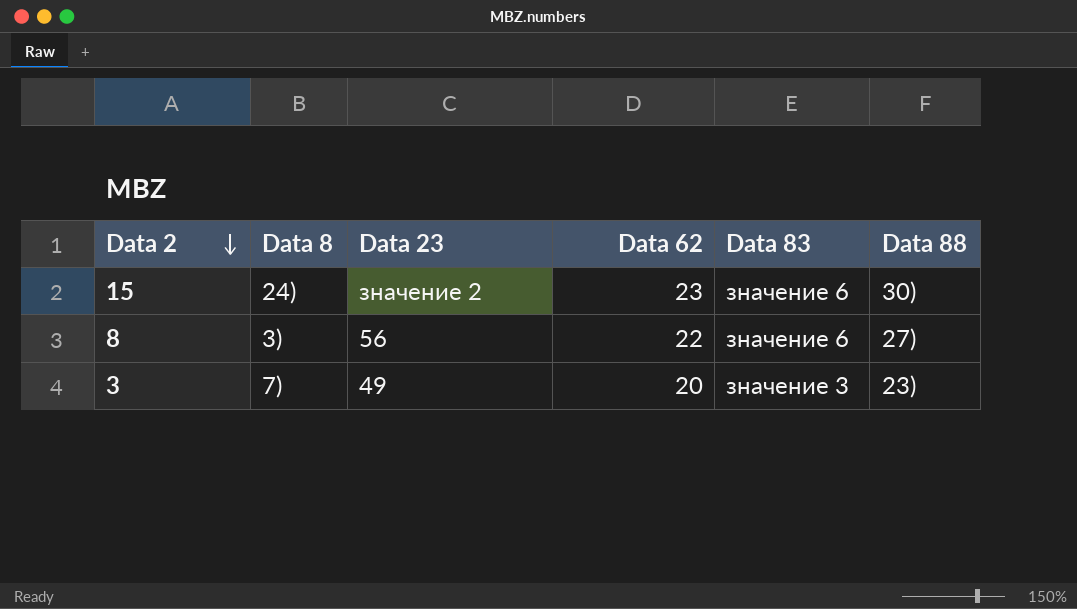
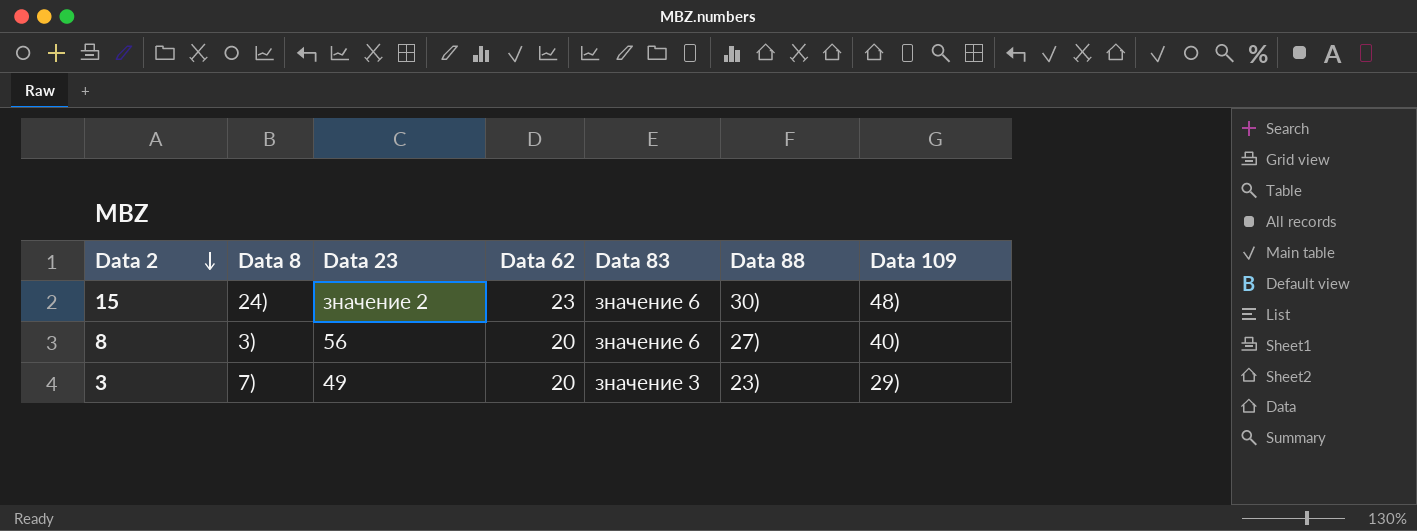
column Data 109 | position: none -> 7
8 | Data 62: 22 -> 20

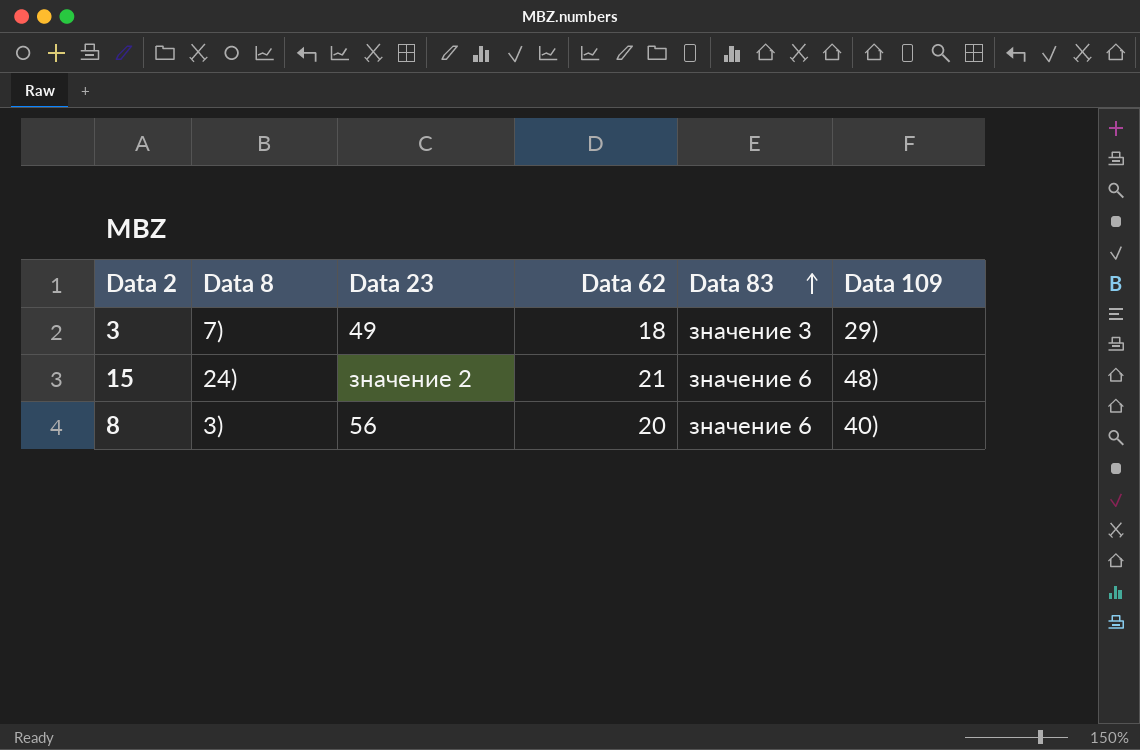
row order: Data 2 descending -> Data 83 ascending
column Data 88 | position: 6 -> none
3 | Data 62: 20 -> 18
15 | Data 62: 23 -> 21

